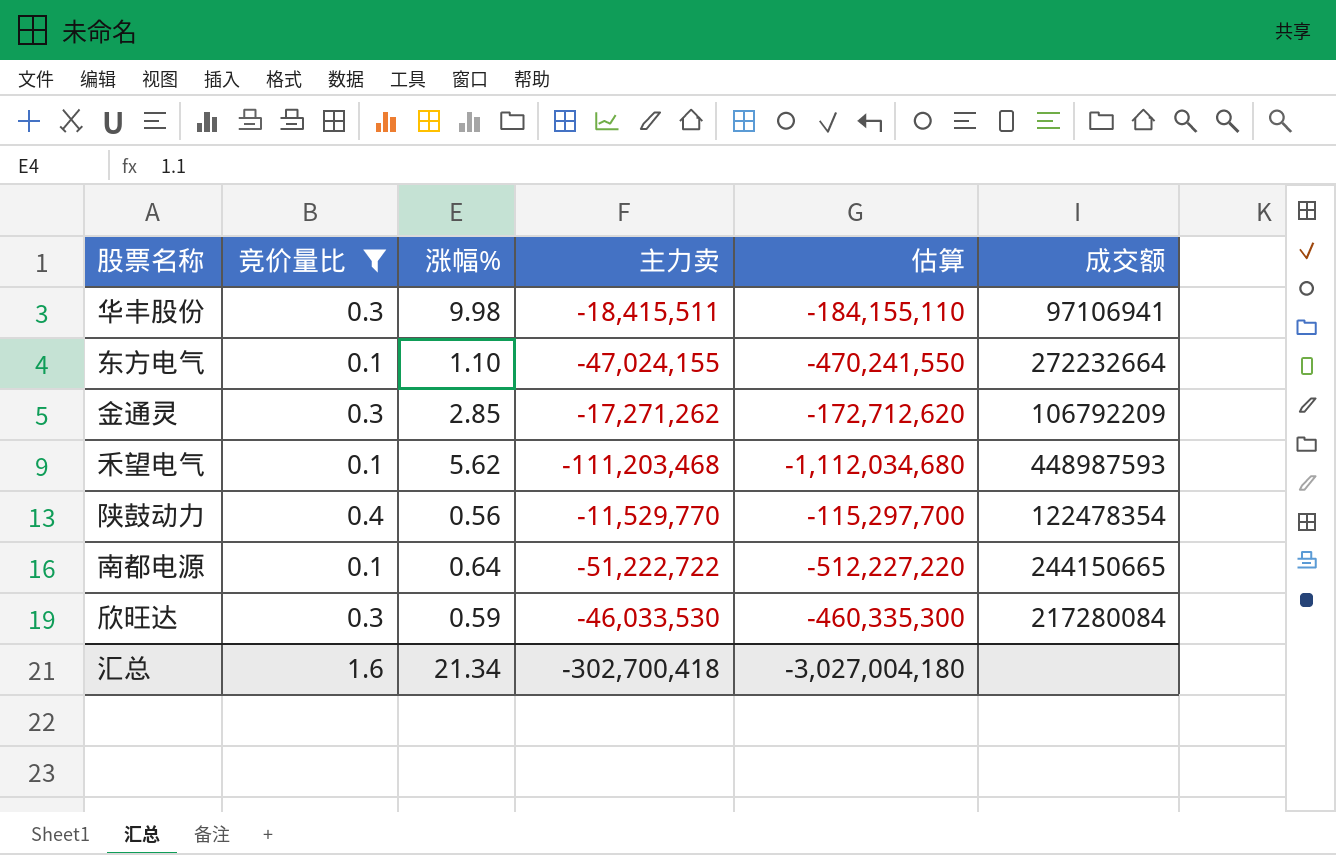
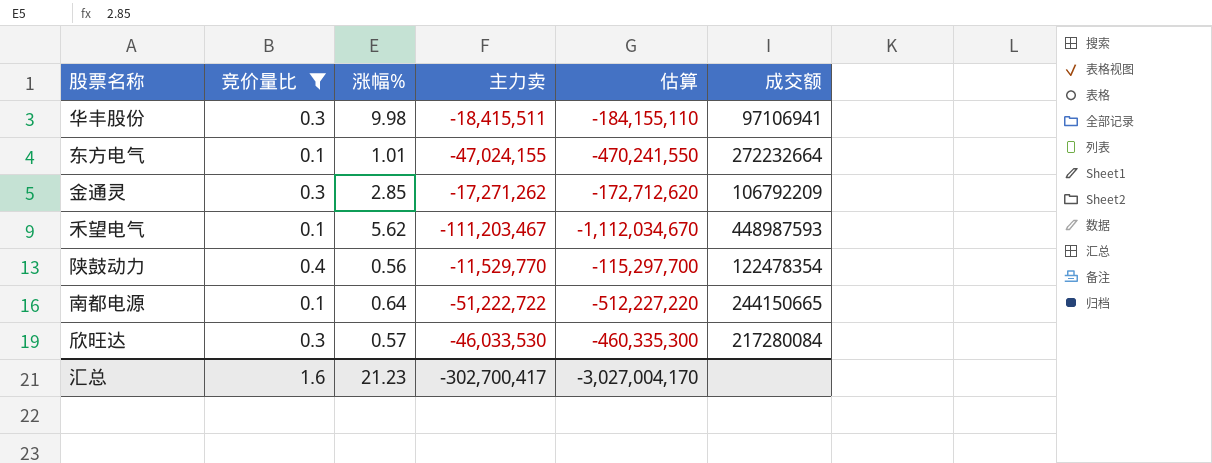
东方电气 | 涨幅%: 1.10 -> 1.01
禾望电气 | 主力卖: -111,203,468 -> -111,203,467
禾望电气 | 估算: -1,112,034,680 -> -1,112,034,670
欣旺达 | 涨幅%: 0.59 -> 0.57
汇总 | 涨幅%: 21.34 -> 21.23
汇总 | 主力卖: -302,700,418 -> -302,700,417
汇总 | 估算: -3,027,004,180 -> -3,027,004,170

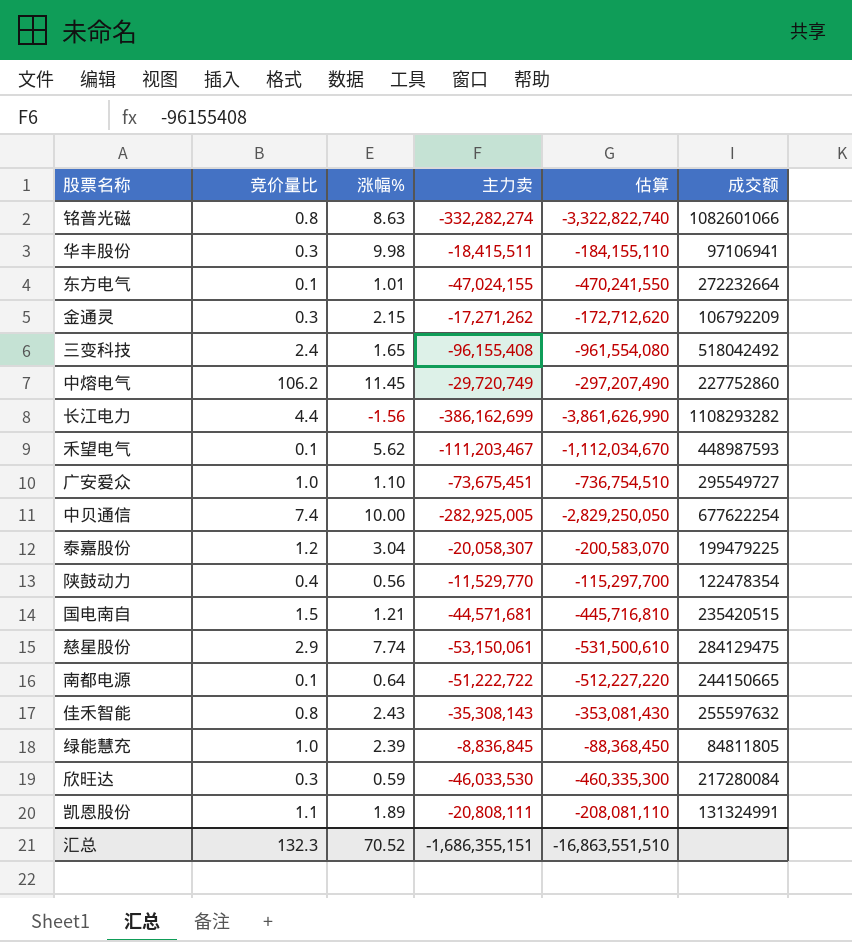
filter: 竞价量比 <= 0.4 -> none
金通灵 | 涨幅%: 2.85 -> 2.15
欣旺达 | 涨幅%: 0.57 -> 0.59
汇总 | 竞价量比: 1.6 -> 132.3
汇总 | 涨幅%: 21.23 -> 70.52
汇总 | 主力卖: -302,700,417 -> -1,686,355,151
汇总 | 估算: -3,027,004,170 -> -16,863,551,510

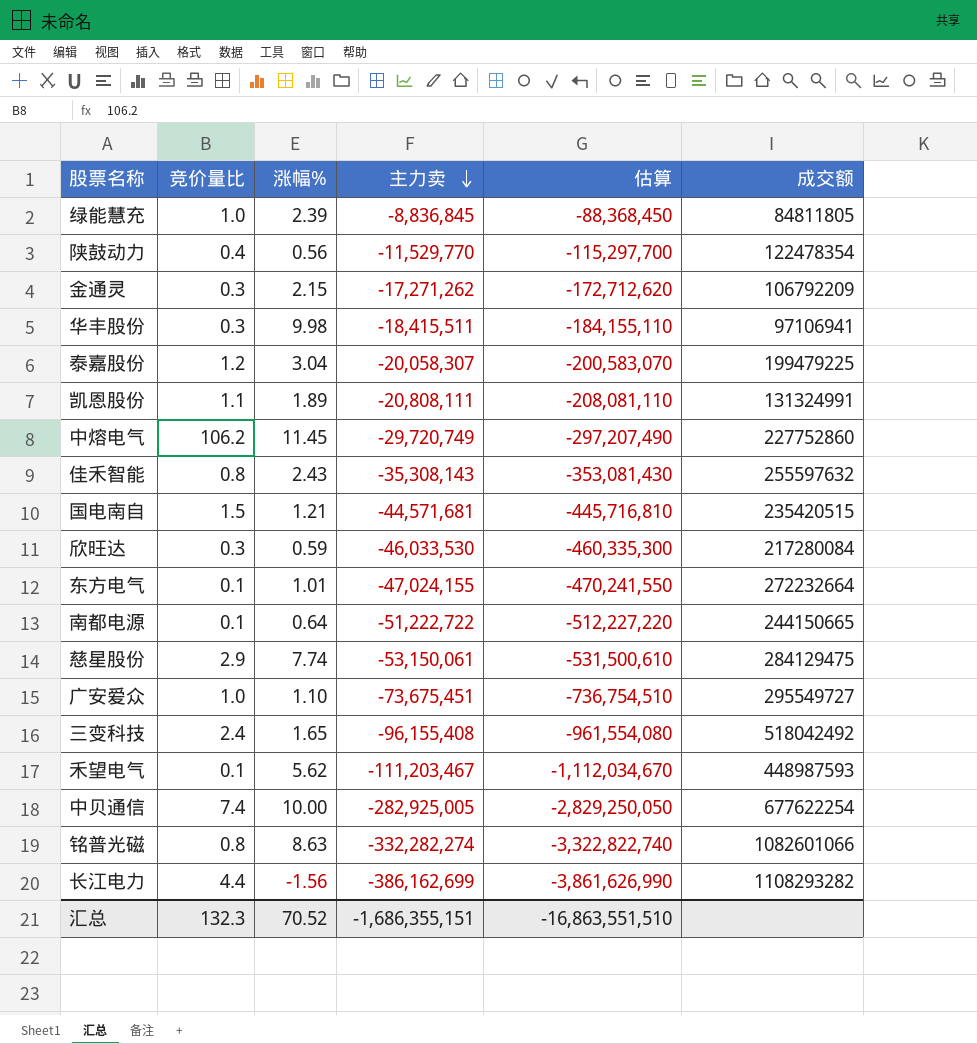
row order: none -> 主力卖 descending

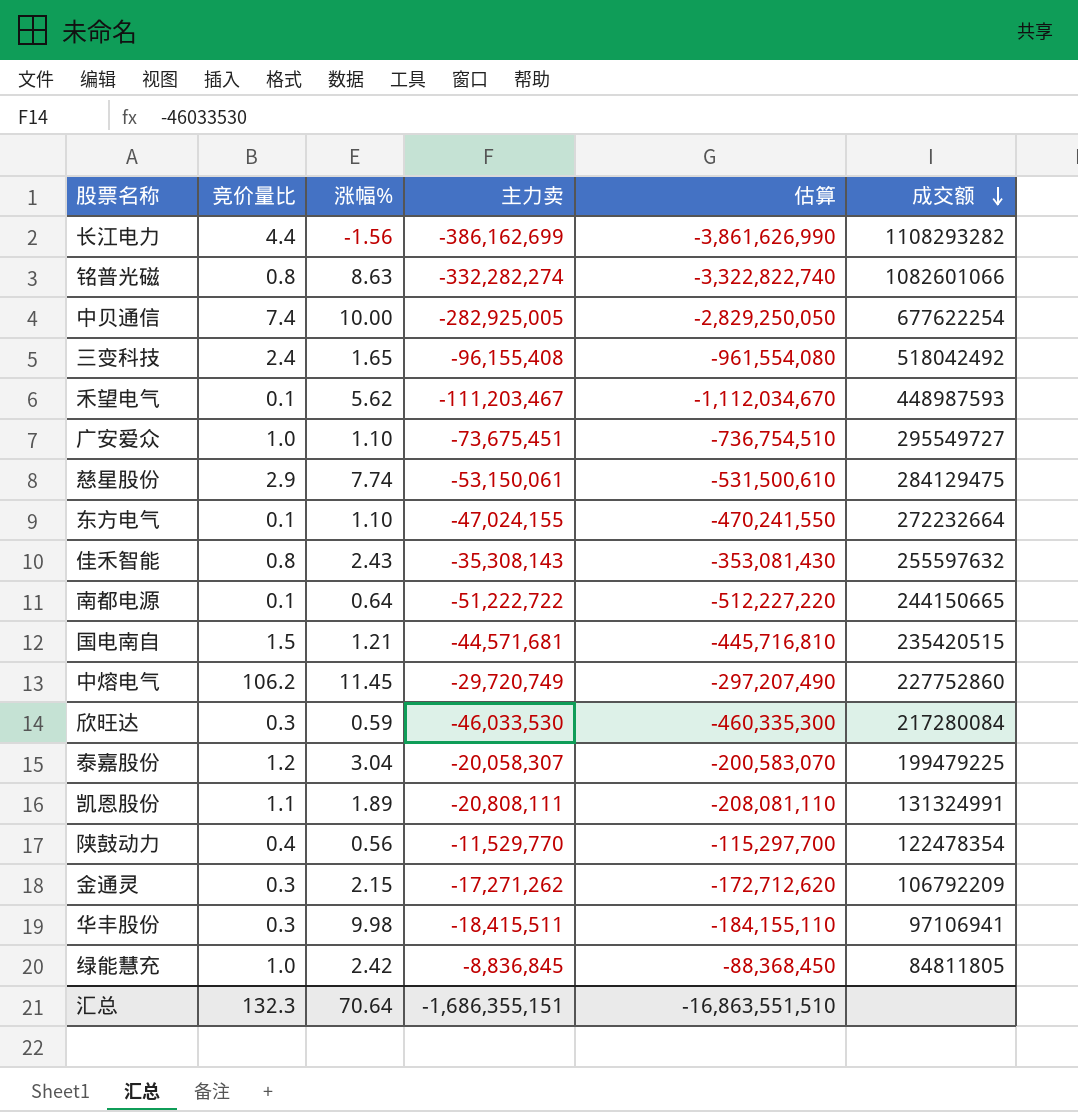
row order: 主力卖 descending -> 成交额 descending
东方电气 | 涨幅%: 1.01 -> 1.10
绿能慧充 | 涨幅%: 2.39 -> 2.42
汇总 | 涨幅%: 70.52 -> 70.64

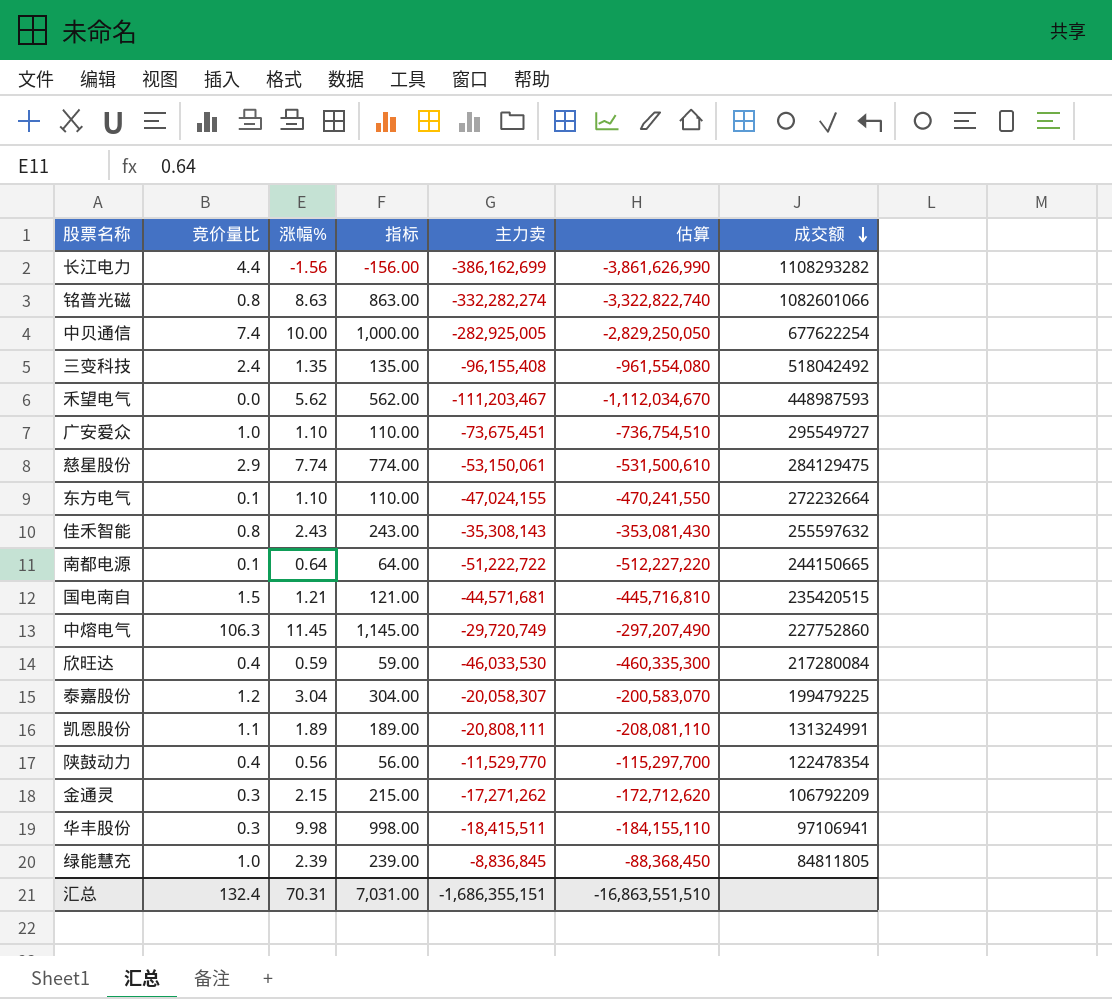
column 指标 | formula: none -> [涨幅%] * 100
三变科技 | 涨幅%: 1.65 -> 1.35
禾望电气 | 竞价量比: 0.1 -> 0.0
中熔电气 | 竞价量比: 106.2 -> 106.3
欣旺达 | 竞价量比: 0.3 -> 0.4
绿能慧充 | 涨幅%: 2.42 -> 2.39
汇总 | 竞价量比: 132.3 -> 132.4
汇总 | 涨幅%: 70.64 -> 70.31

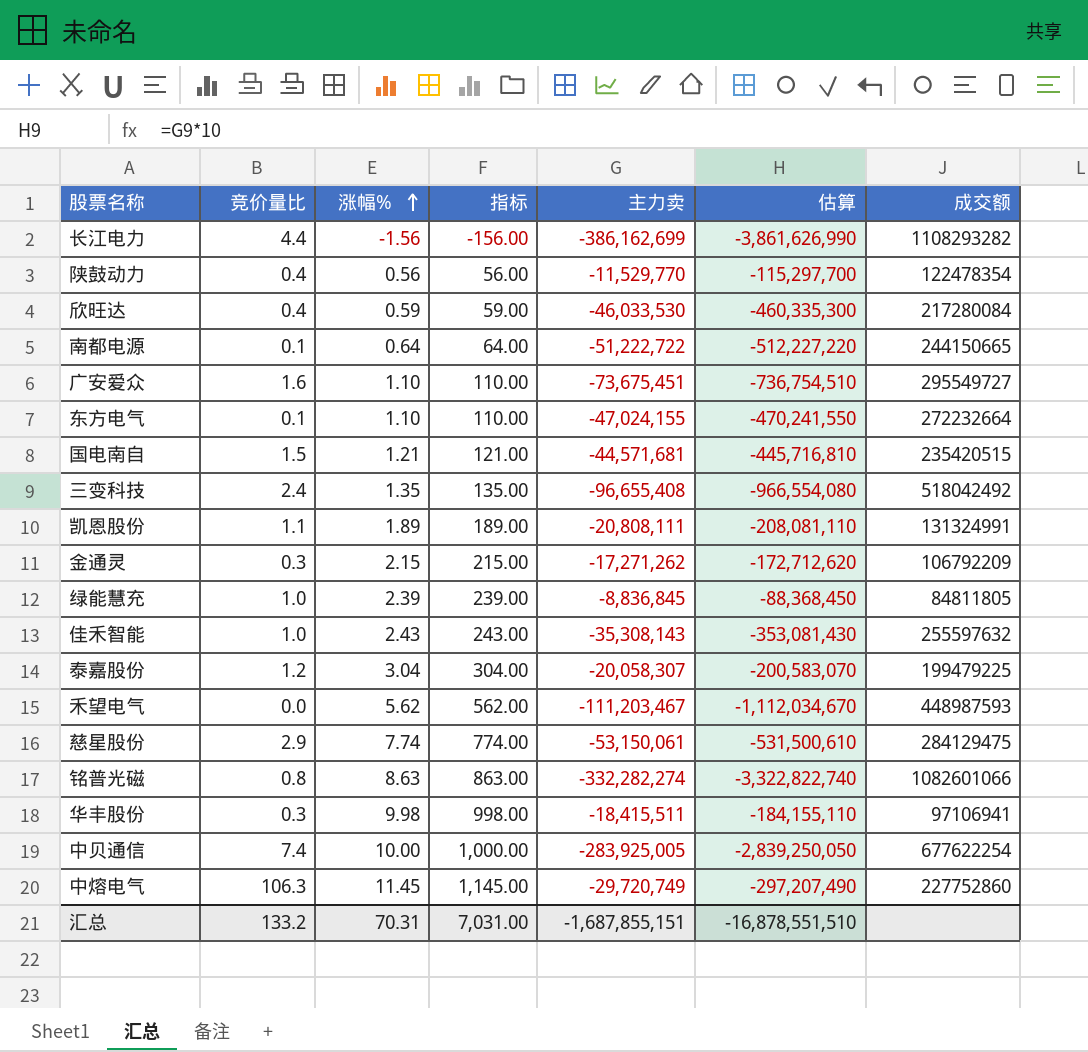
row order: 成交额 descending -> 涨幅% ascending
广安爱众 | 竞价量比: 1.0 -> 1.6
三变科技 | 主力卖: -96,155,408 -> -96,655,408
三变科技 | 估算: -961,554,080 -> -966,554,080
佳禾智能 | 竞价量比: 0.8 -> 1.0
中贝通信 | 主力卖: -282,925,005 -> -283,925,005
中贝通信 | 估算: -2,829,250,050 -> -2,839,250,050
汇总 | 竞价量比: 132.4 -> 133.2
汇总 | 主力卖: -1,686,355,151 -> -1,687,855,151
汇总 | 估算: -16,863,551,510 -> -16,878,551,510

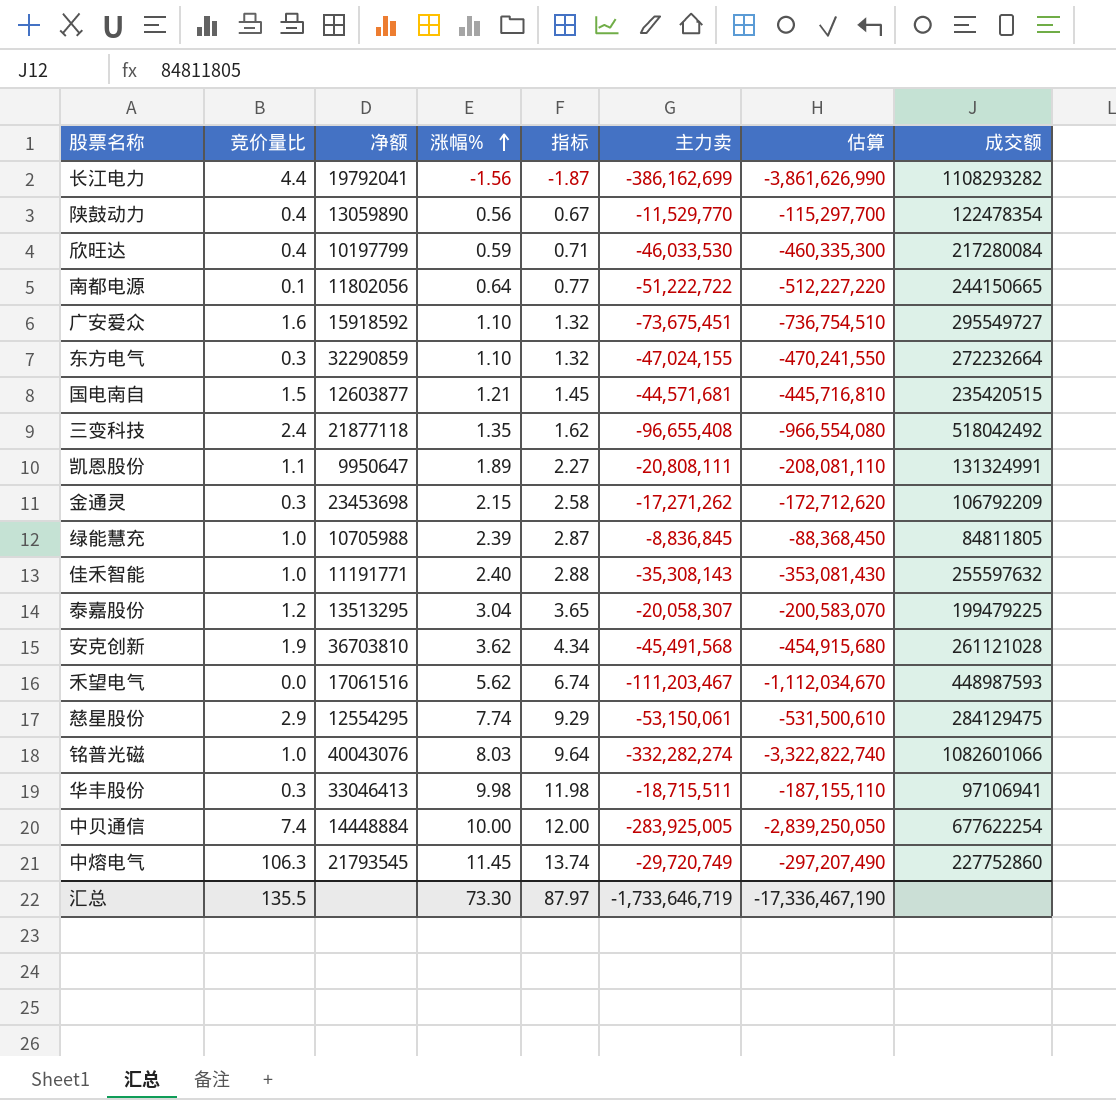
column 净额 | position: none -> 3
column 指标 | formula: [涨幅%] * 100 -> [涨幅%] * 1.2
东方电气 | 竞价量比: 0.1 -> 0.3
佳禾智能 | 涨幅%: 2.43 -> 2.40
row 安克创新: none -> 1.9 | 36703810 | 3.62 | 4.34 | -45,491,568 | -454,915,680 | 261121028
铭普光磁 | 竞价量比: 0.8 -> 1.0
铭普光磁 | 涨幅%: 8.63 -> 8.03
华丰股份 | 主力卖: -18,415,511 -> -18,715,511
华丰股份 | 估算: -184,155,110 -> -187,155,110
汇总 | 竞价量比: 133.2 -> 135.5
汇总 | 涨幅%: 70.31 -> 73.30
汇总 | 指标: 7,031.00 -> 87.97
汇总 | 主力卖: -1,687,855,151 -> -1,733,646,719
汇总 | 估算: -16,878,551,510 -> -17,336,467,190

